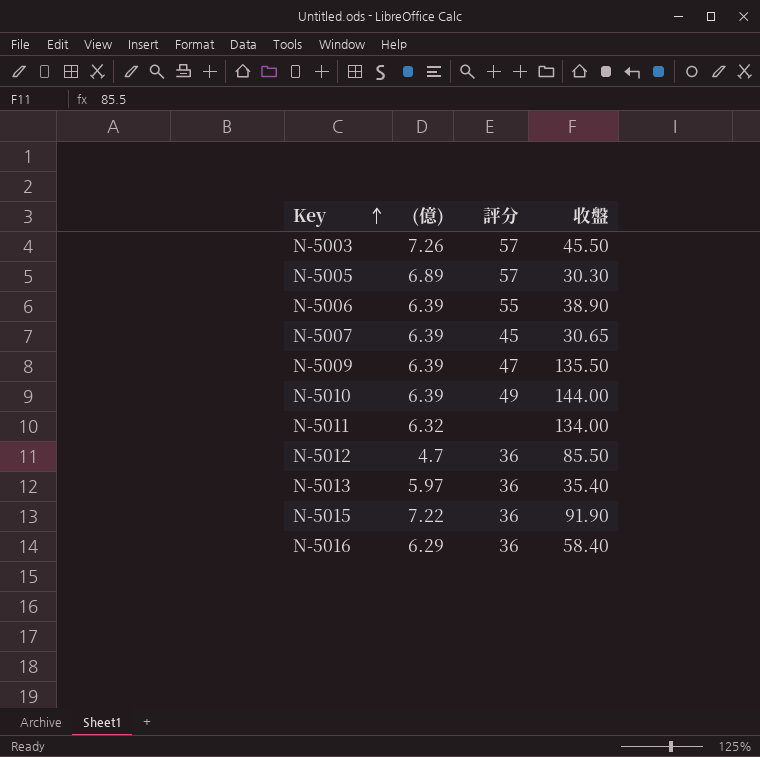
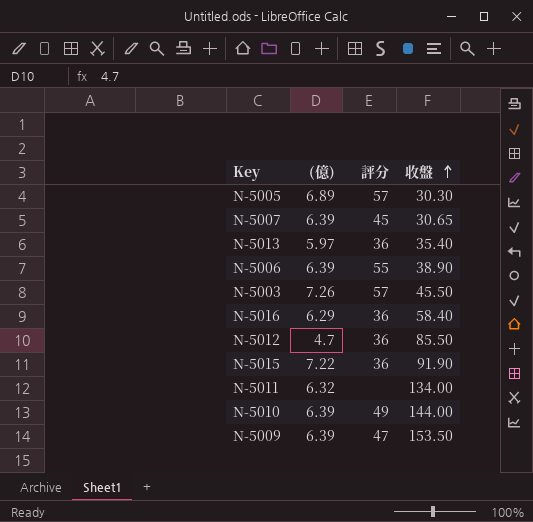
row order: Key ascending -> 收盤 ascending
N-5009 | 收盤: 135.50 -> 153.50

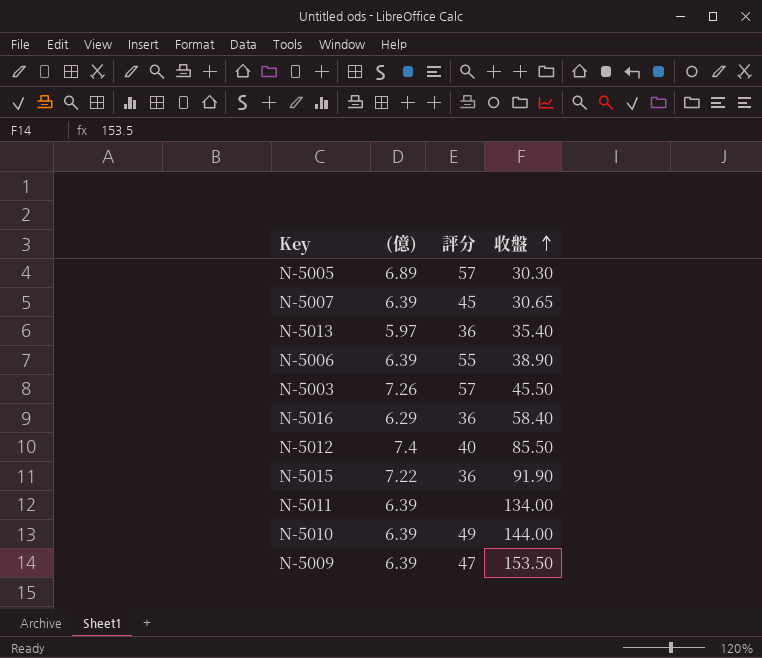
N-5012 | (億): 4.7 -> 7.4
N-5012 | 評分: 36 -> 40
N-5011 | (億): 6.32 -> 6.39

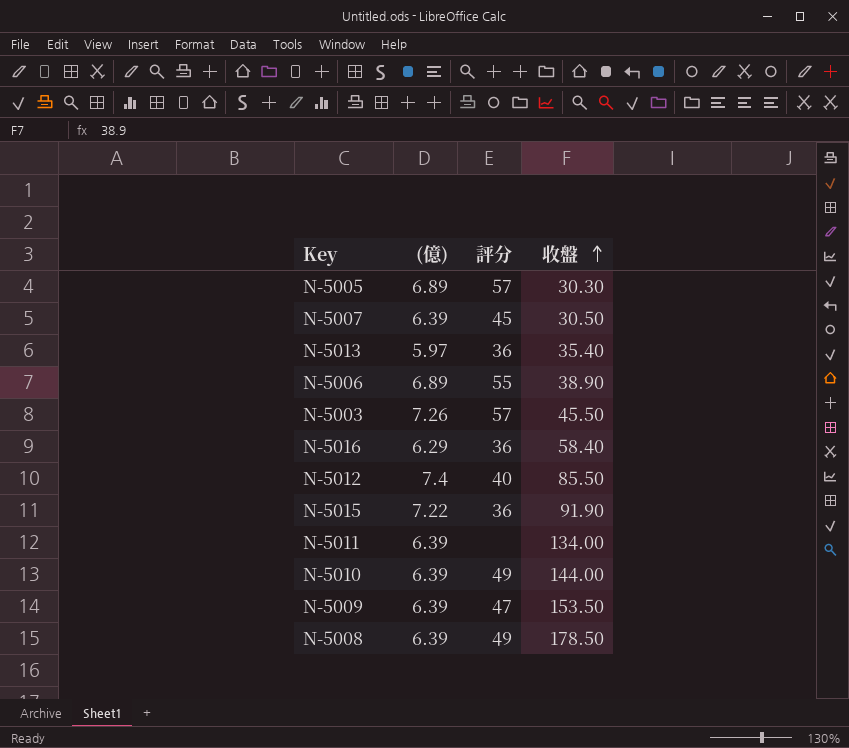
N-5007 | 收盤: 30.65 -> 30.50
N-5006 | (億): 6.39 -> 6.89
row N-5008: none -> 6.39 | 49 | 178.50

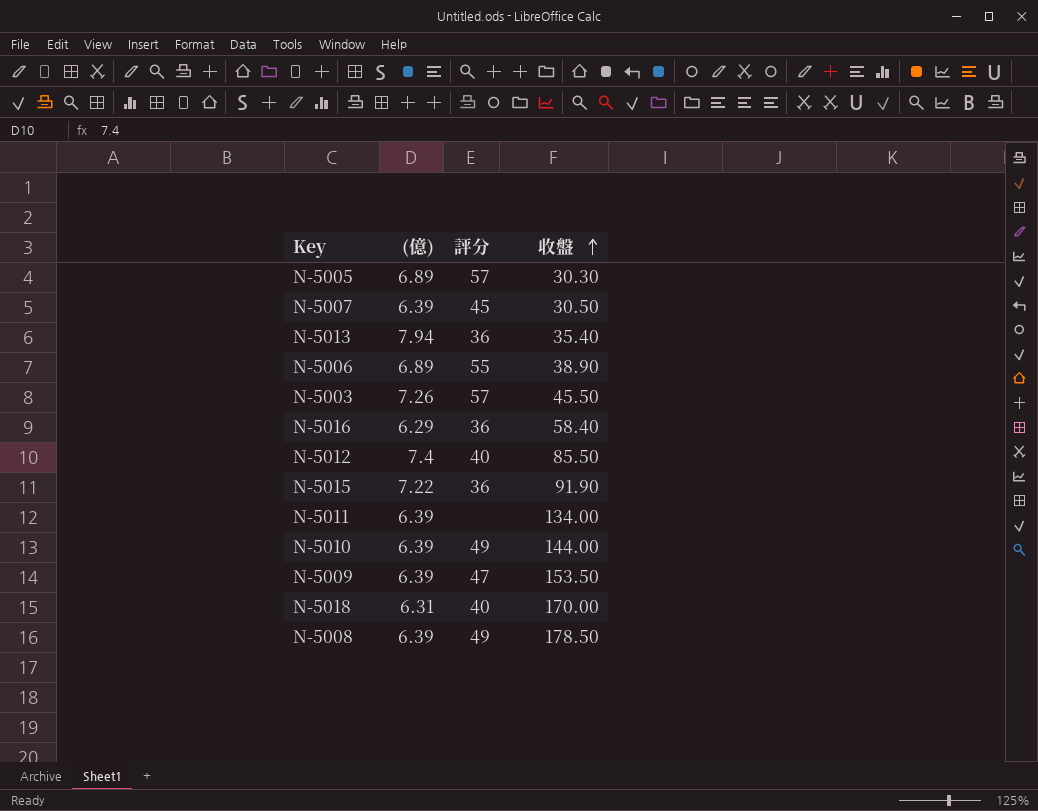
N-5013 | (億): 5.97 -> 7.94
row N-5018: none -> 6.31 | 40 | 170.00

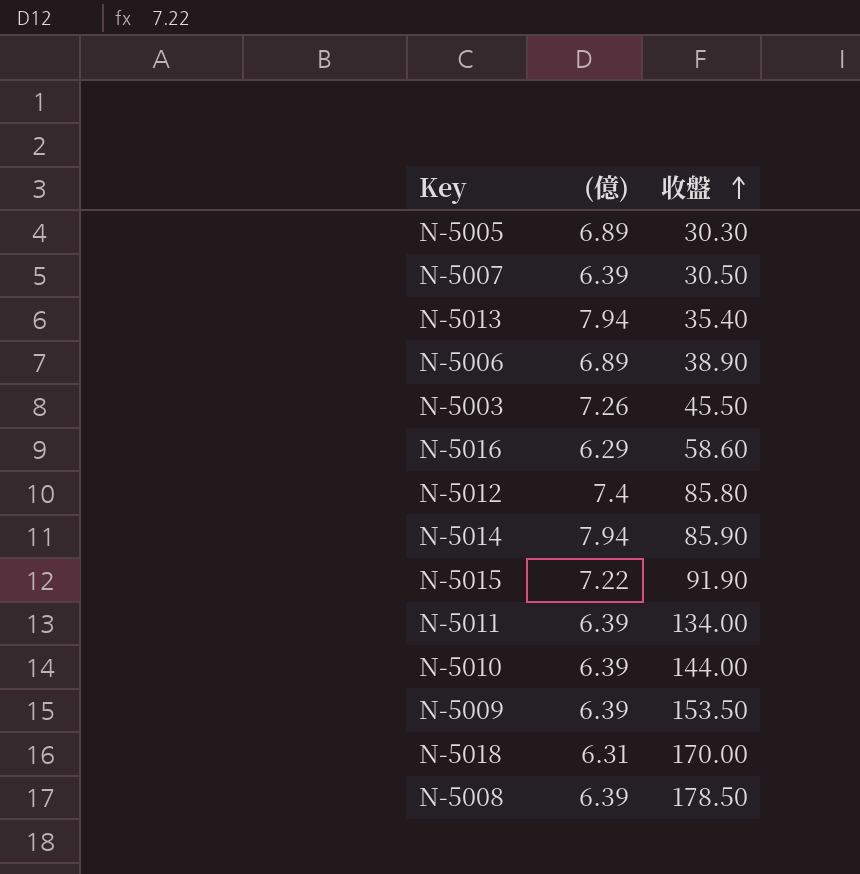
column 評分 | position: 3 -> none
N-5016 | 收盤: 58.40 -> 58.60
N-5012 | 收盤: 85.50 -> 85.80
row N-5014: none -> 7.94 | 85.90

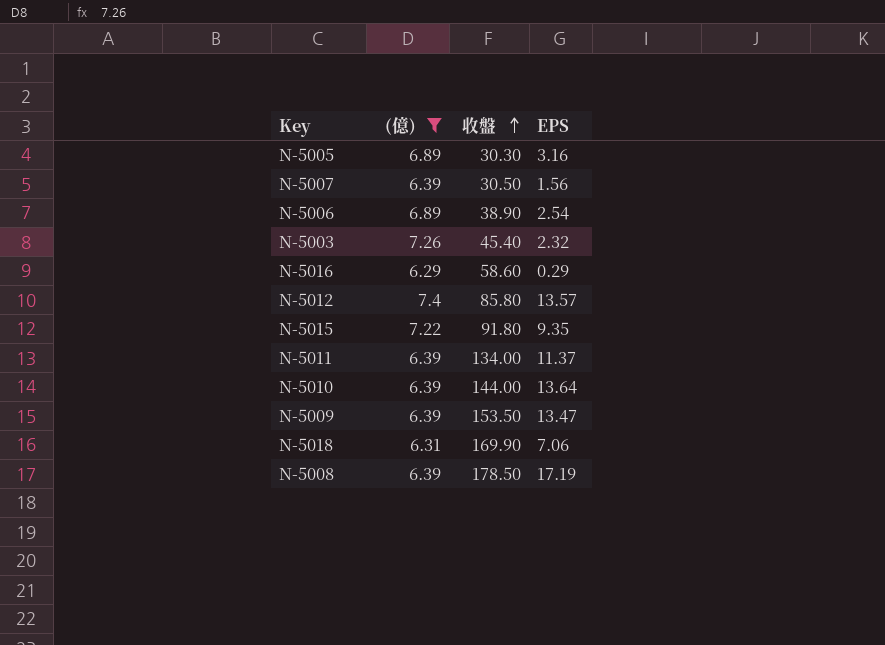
filter: none -> (億) != 7.94
column EPS | position: none -> 4
N-5003 | 收盤: 45.50 -> 45.40
N-5015 | 收盤: 91.90 -> 91.80
N-5018 | 收盤: 170.00 -> 169.90

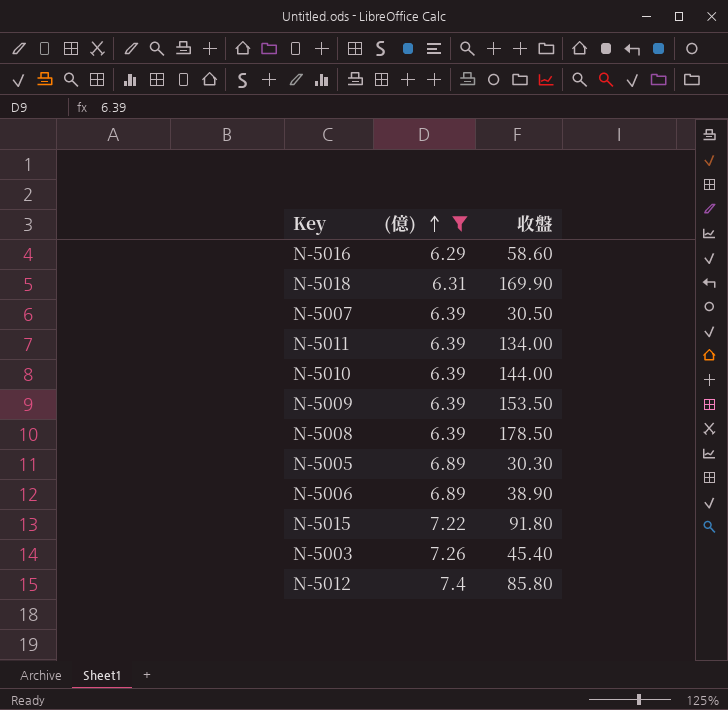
row order: 收盤 ascending -> (億) ascending
column EPS | position: 4 -> none

